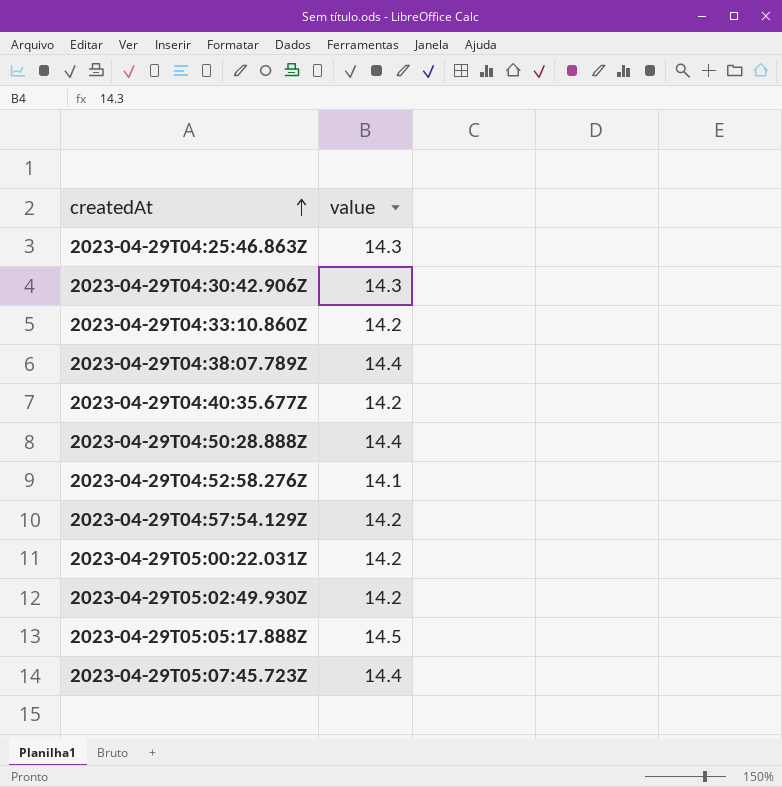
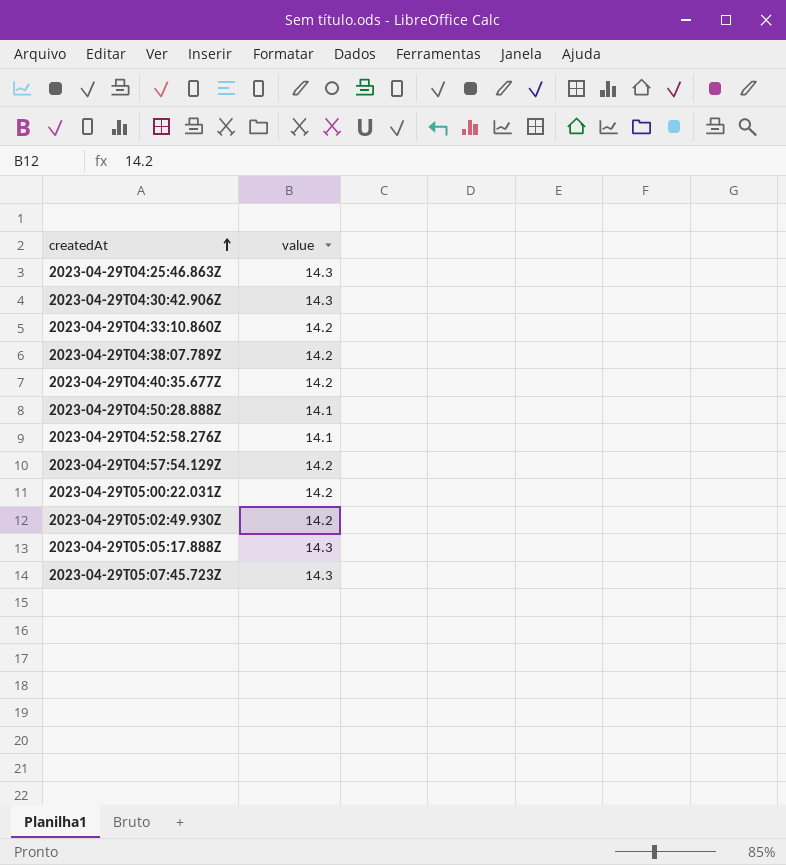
2023-04-29T04:38:07.789Z | value: 14.4 -> 14.2
2023-04-29T04:50:28.888Z | value: 14.4 -> 14.1
2023-04-29T05:05:17.888Z | value: 14.5 -> 14.3
2023-04-29T05:07:45.723Z | value: 14.4 -> 14.3

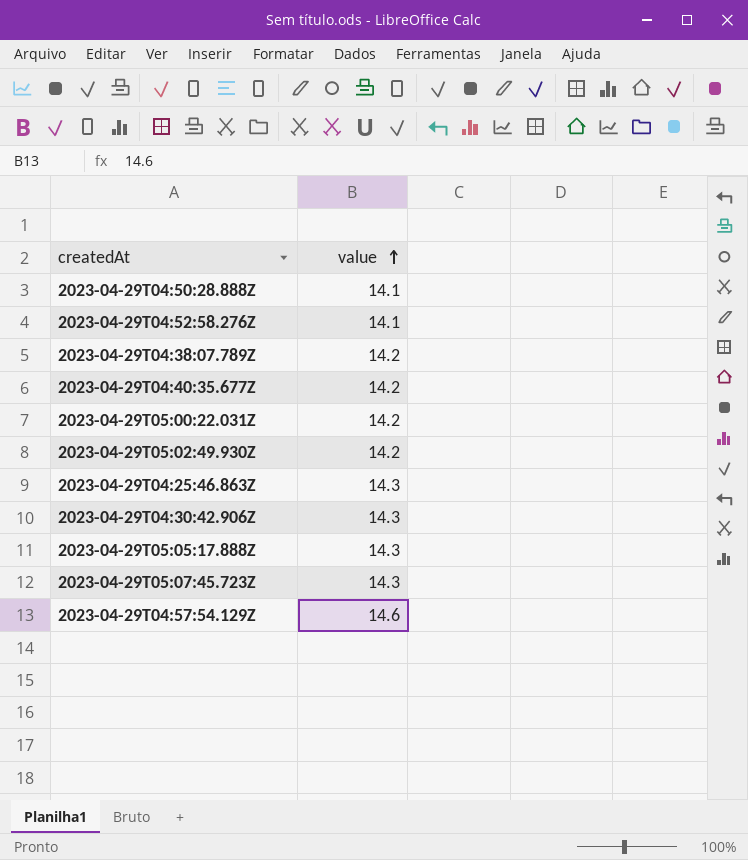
row order: createdAt ascending -> value ascending
row 2023-04-29T04:33:10.860Z: 14.2 -> none
2023-04-29T04:57:54.129Z | value: 14.2 -> 14.6

